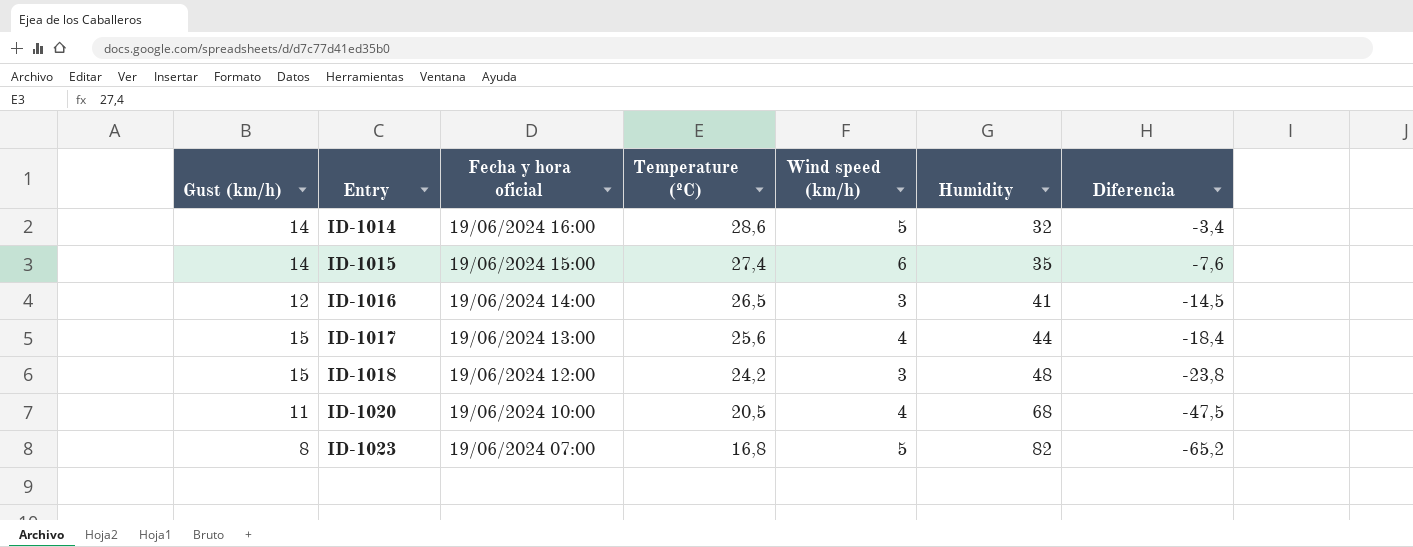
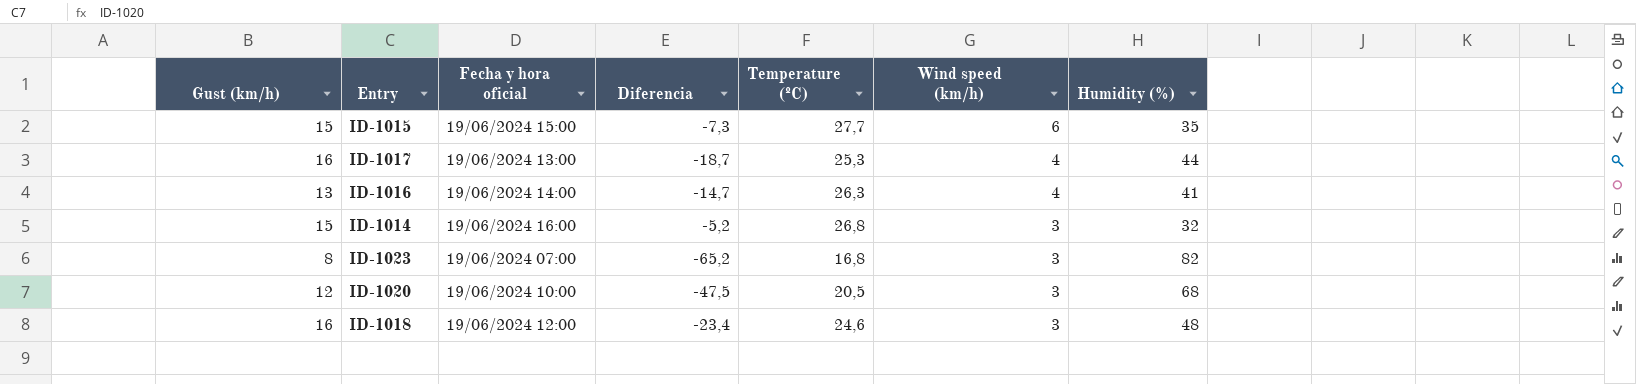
row order: Entry ascending -> Wind speed (km/h) descending
column Diferencia | position: 7 -> 4
column name: Humidity -> Humidity (%)
ID-1015 | Gust (km/h): 14 -> 15
ID-1015 | Diferencia: -7,6 -> -7,3
ID-1015 | Temperature (ºC): 27,4 -> 27,7
ID-1017 | Gust (km/h): 15 -> 16
ID-1017 | Diferencia: -18,4 -> -18,7
ID-1017 | Temperature (ºC): 25,6 -> 25,3
ID-1016 | Gust (km/h): 12 -> 13
ID-1016 | Diferencia: -14,5 -> -14,7
ID-1016 | Temperature (ºC): 26,5 -> 26,3
ID-1016 | Wind speed (km/h): 3 -> 4
ID-1014 | Gust (km/h): 14 -> 15
ID-1014 | Diferencia: -3,4 -> -5,2
ID-1014 | Temperature (ºC): 28,6 -> 26,8
ID-1014 | Wind speed (km/h): 5 -> 3
ID-1023 | Wind speed (km/h): 5 -> 3
ID-1020 | Gust (km/h): 11 -> 12
ID-1020 | Wind speed (km/h): 4 -> 3
ID-1018 | Gust (km/h): 15 -> 16
ID-1018 | Diferencia: -23,8 -> -23,4
ID-1018 | Temperature (ºC): 24,2 -> 24,6

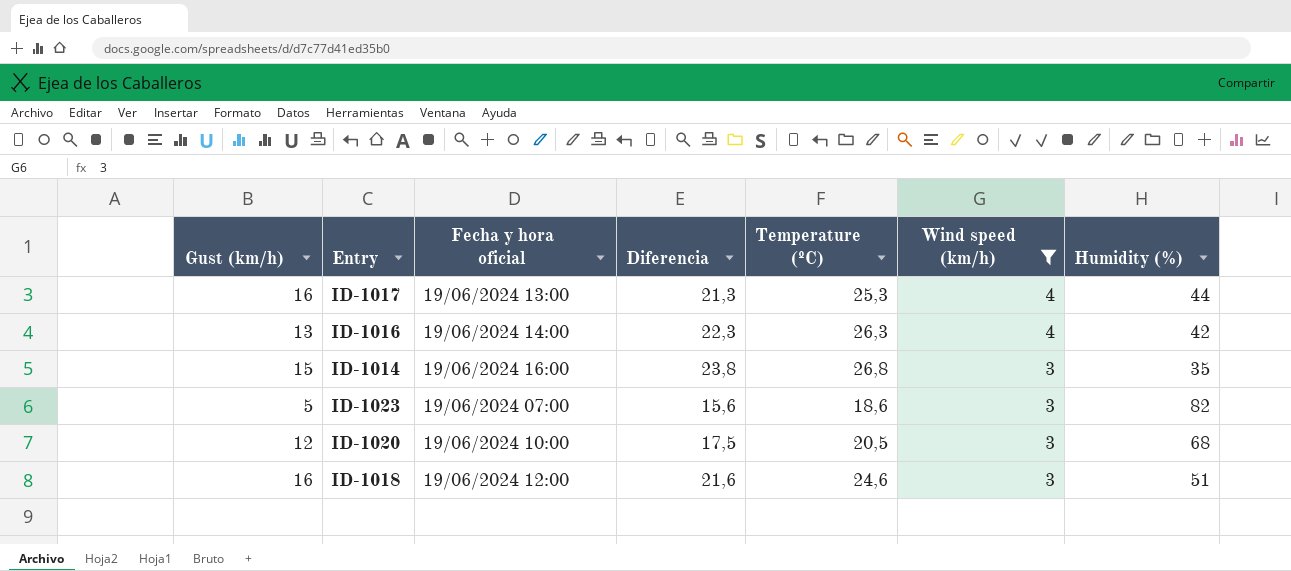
filter: none -> Wind speed (km/h) != 6
column Diferencia | formula: [Temperature (ºC)] - [Humidity (%)] -> [Temperature (ºC)] - [Wind speed (km/h)]
ID-1016 | Humidity (%): 41 -> 42
ID-1014 | Humidity (%): 32 -> 35
ID-1023 | Gust (km/h): 8 -> 5
ID-1023 | Temperature (ºC): 16,8 -> 18,6
ID-1018 | Humidity (%): 48 -> 51

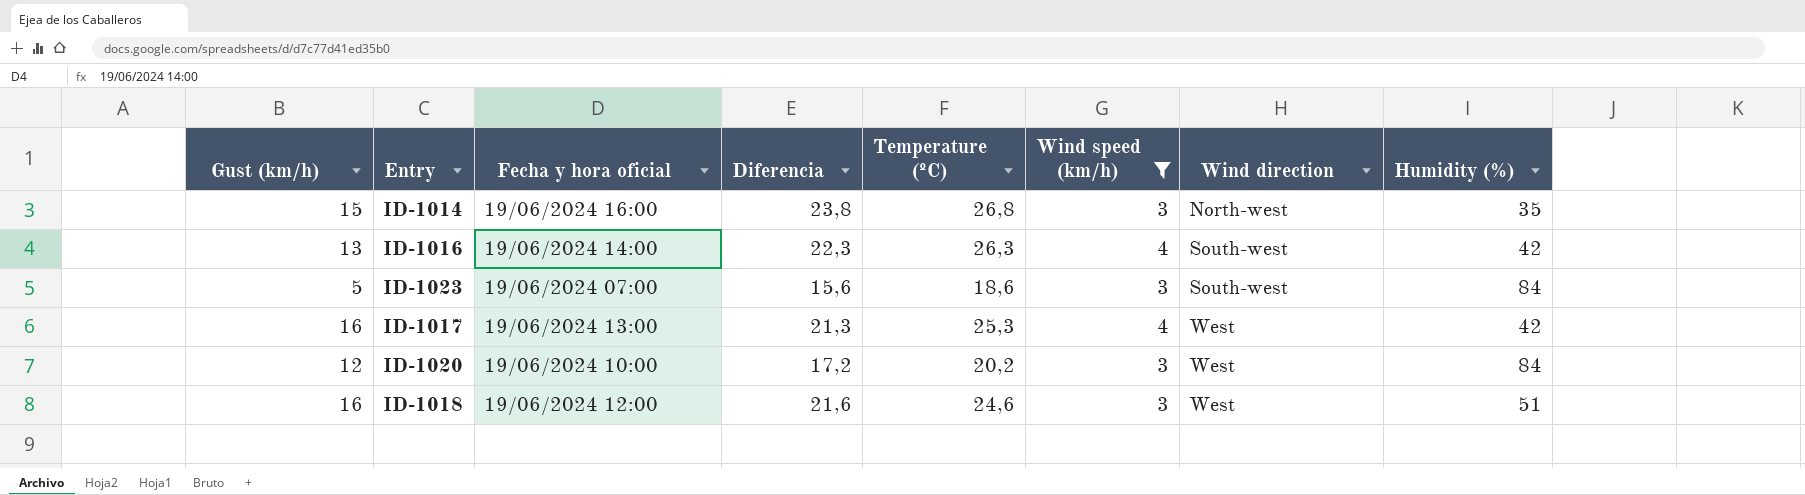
row order: Wind speed (km/h) descending -> Wind direction ascending
column Wind direction | position: none -> 7
ID-1023 | Humidity (%): 82 -> 84
ID-1017 | Humidity (%): 44 -> 42
ID-1020 | Diferencia: 17,5 -> 17,2
ID-1020 | Temperature (ºC): 20,5 -> 20,2
ID-1020 | Humidity (%): 68 -> 84

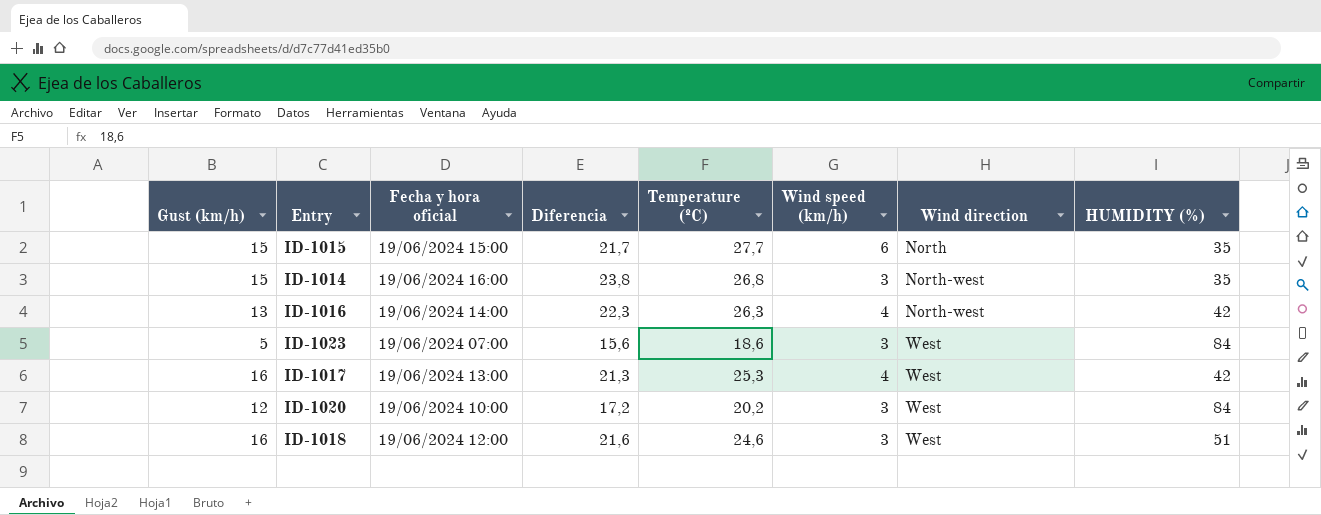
filter: Wind speed (km/h) != 6 -> none
column name: Humidity (%) -> HUMIDITY (%)
ID-1016 | Wind direction: South-west -> North-west
ID-1023 | Wind direction: South-west -> West

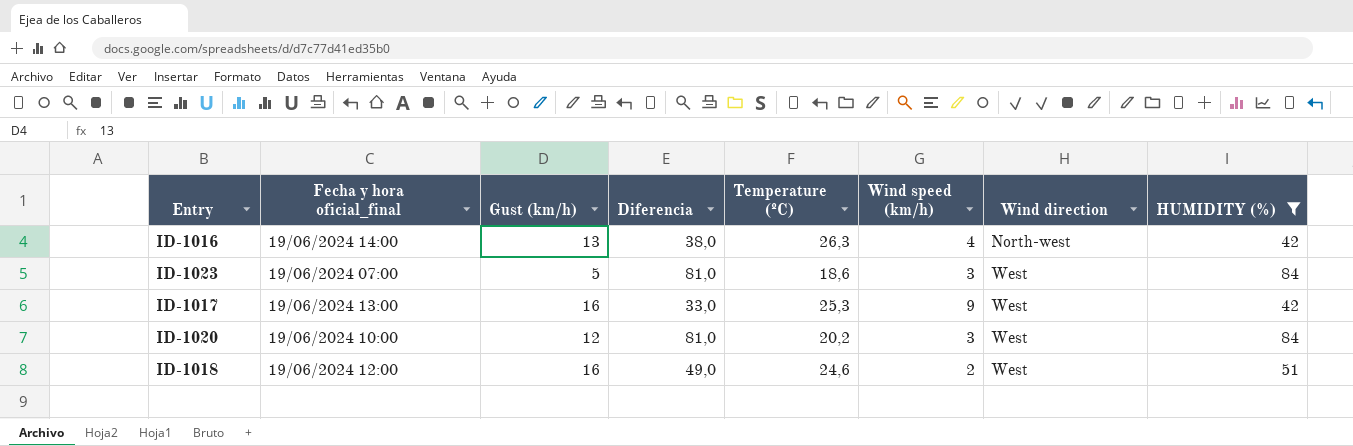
filter: none -> HUMIDITY (%) != 35
column name: Fecha y hora oficial -> Fecha y hora oficial_final
column Gust (km/h) | position: 1 -> 3
column Diferencia | formula: [Temperature (ºC)] - [Wind speed (km/h)] -> [HUMIDITY (%)] - [Wind speed (km/h)]
ID-1017 | Wind speed (km/h): 4 -> 9
ID-1018 | Wind speed (km/h): 3 -> 2

